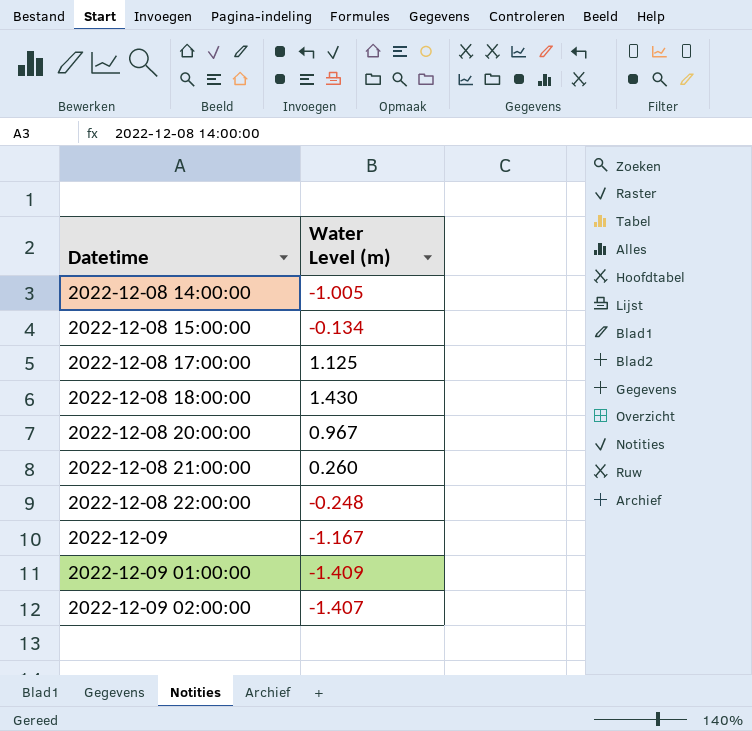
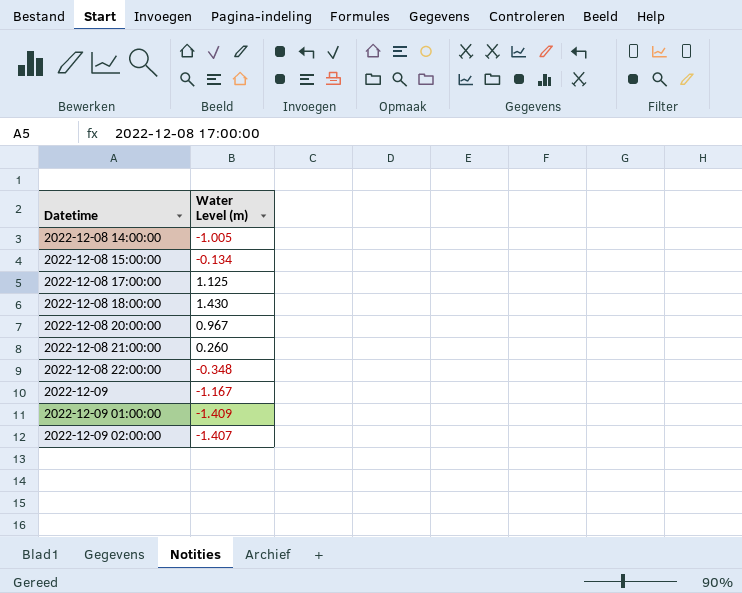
2022-12-08 22:00:00 | Water Level (m): -0.248 -> -0.348

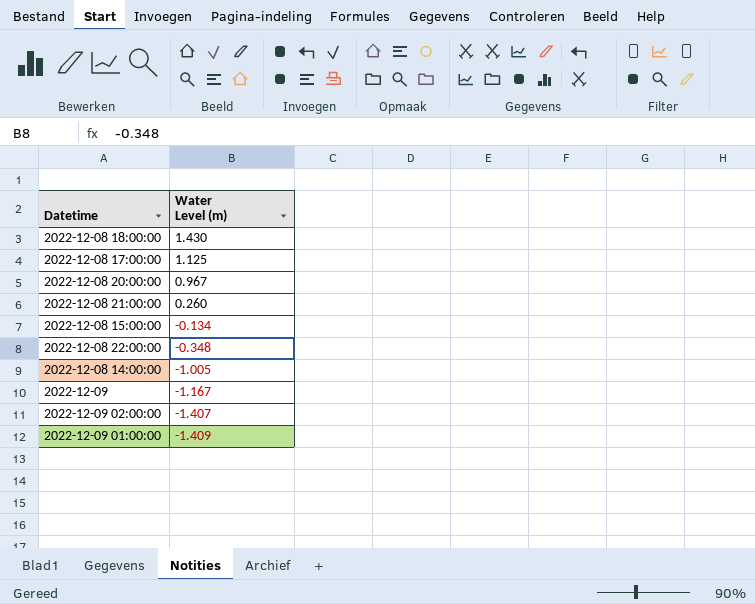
row order: Datetime ascending -> Water Level (m) descending

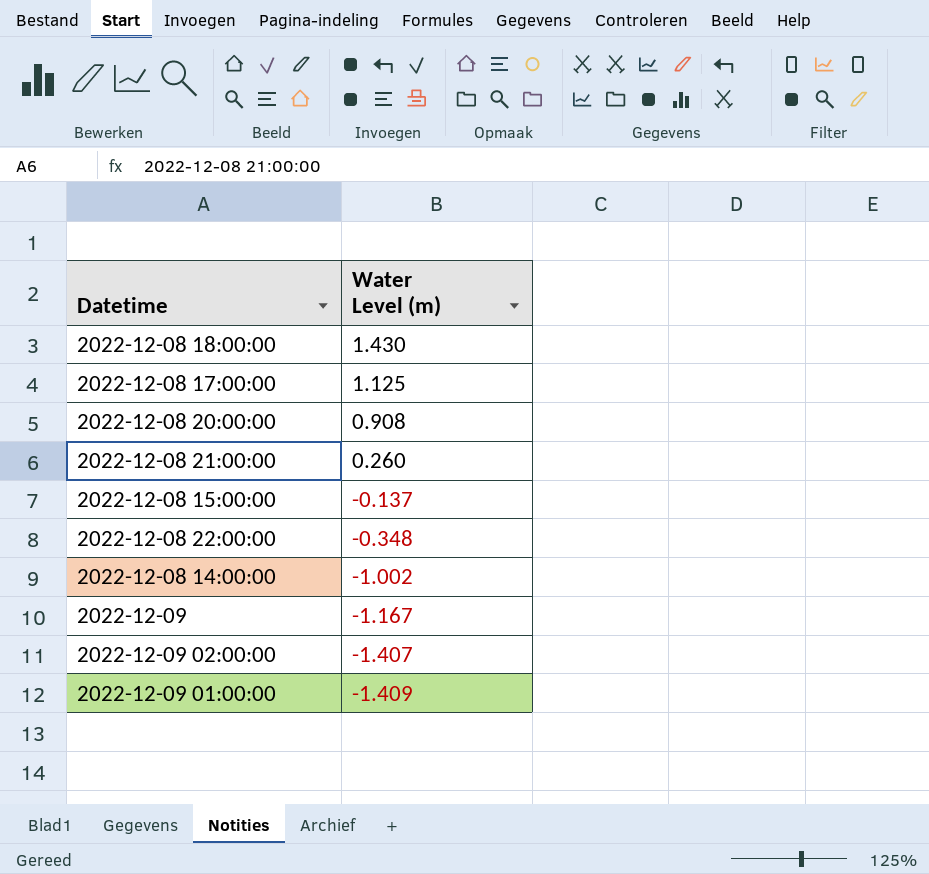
2022-12-08 20:00:00 | Water Level (m): 0.967 -> 0.908
2022-12-08 15:00:00 | Water Level (m): -0.134 -> -0.137
2022-12-08 14:00:00 | Water Level (m): -1.005 -> -1.002

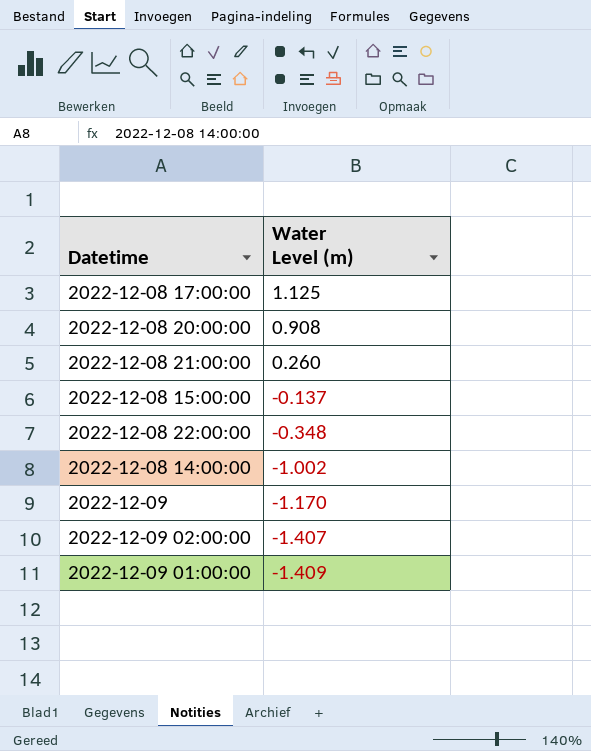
row 2022-12-08 18:00:00: 1.430 -> none
2022-12-09 | Water Level (m): -1.167 -> -1.170

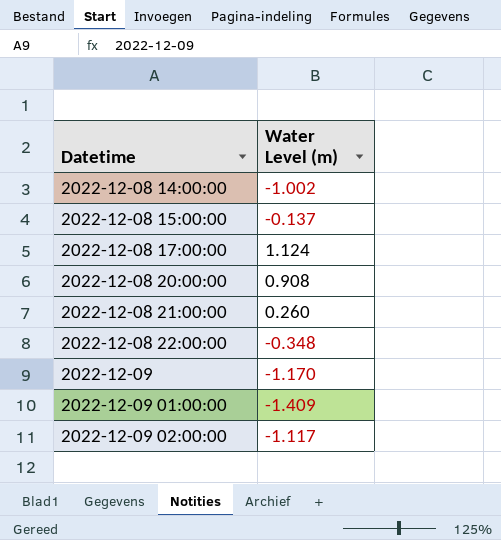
row order: Water Level (m) descending -> Datetime ascending
2022-12-08 17:00:00 | Water Level (m): 1.125 -> 1.124
2022-12-09 02:00:00 | Water Level (m): -1.407 -> -1.117

